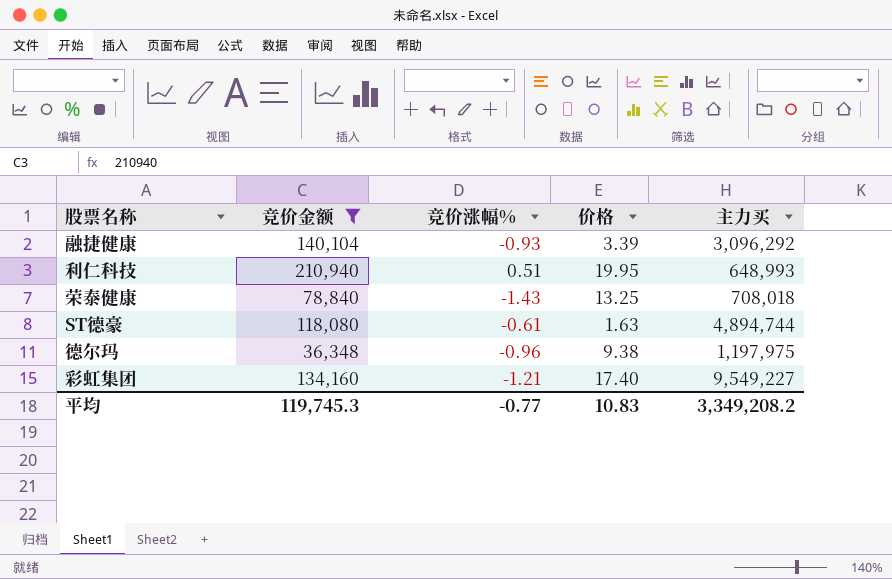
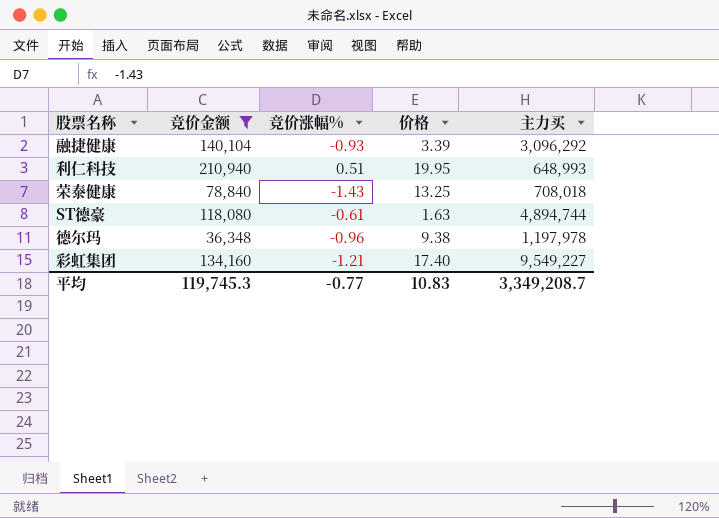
德尔玛 | 主力买: 1,197,975 -> 1,197,978
平均 | 主力买: 3,349,208.2 -> 3,349,208.7

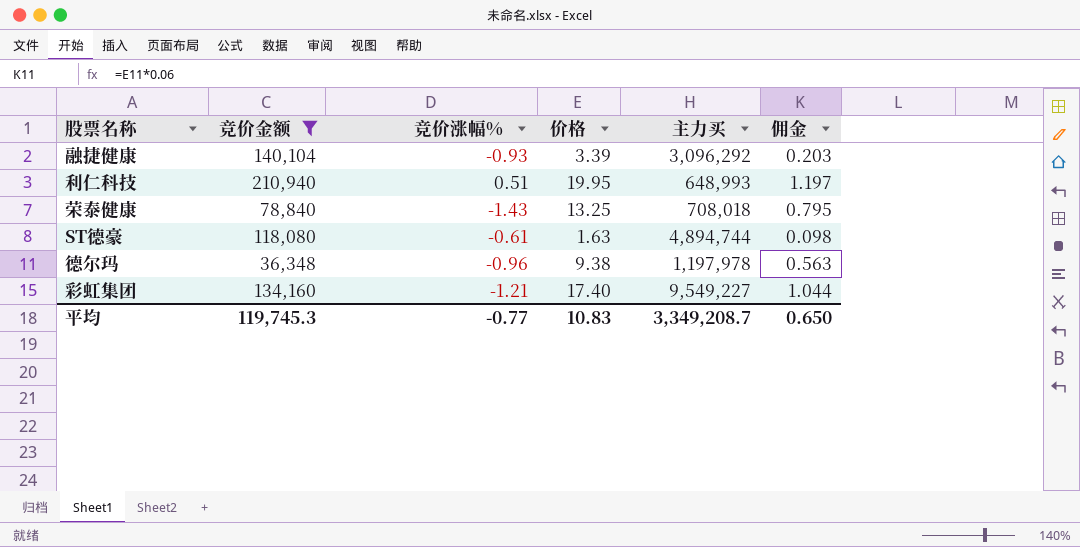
column 佣金 | formula: none -> [价格] * 0.06

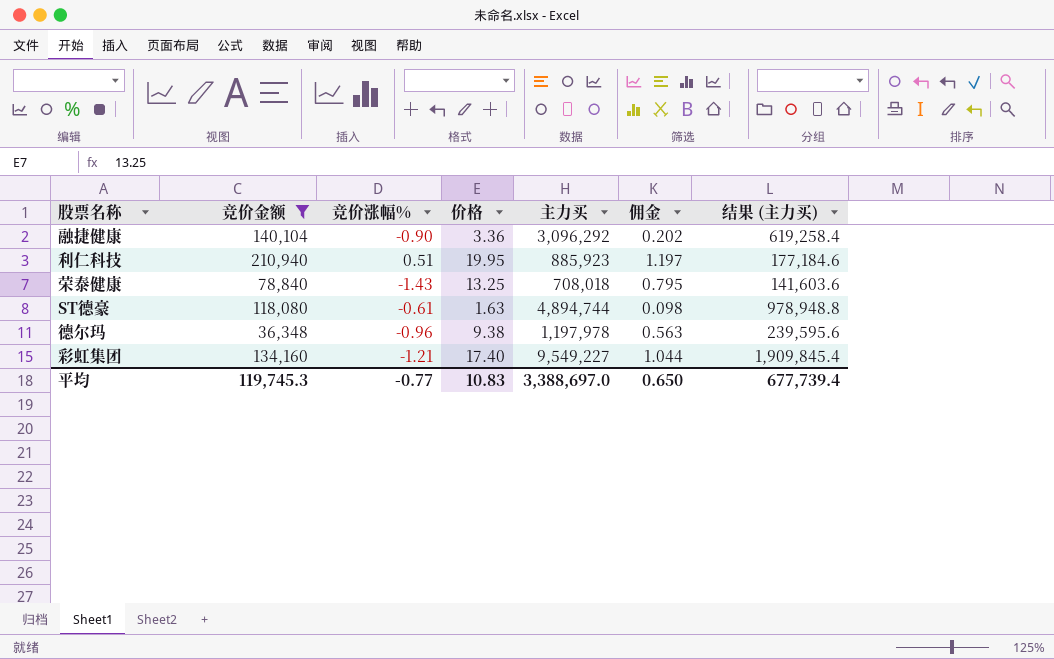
column 结果 (主力买) | formula: none -> [主力买] * 0.2
融捷健康 | 竞价涨幅%: -0.93 -> -0.90
融捷健康 | 价格: 3.39 -> 3.36
融捷健康 | 佣金: 0.203 -> 0.202
利仁科技 | 主力买: 648,993 -> 885,923
平均 | 主力买: 3,349,208.7 -> 3,388,697.0

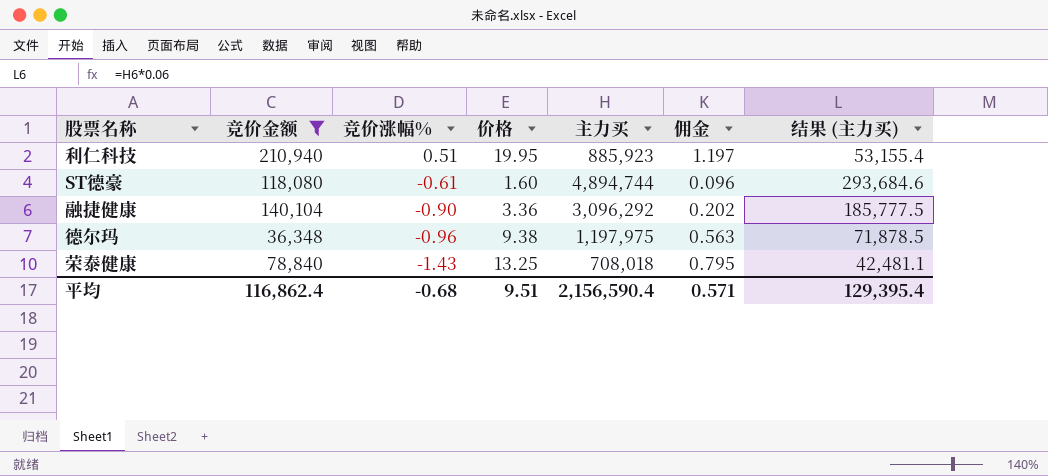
row order: none -> 竞价涨幅% descending
column 结果 (主力买) | formula: [主力买] * 0.2 -> [主力买] * 0.06
row 彩虹集团: 134,160 | -1.21 | 17.40 | 9,549,227 | 1.044 | 1,909,845.4 -> none
ST德豪 | 价格: 1.63 -> 1.60
ST德豪 | 佣金: 0.098 -> 0.096
德尔玛 | 主力买: 1,197,978 -> 1,197,975
平均 | 竞价金额: 119,745.3 -> 116,862.4
平均 | 竞价涨幅%: -0.77 -> -0.68
平均 | 价格: 10.83 -> 9.51
平均 | 主力买: 3,388,697.0 -> 2,156,590.4
平均 | 佣金: 0.650 -> 0.571
平均 | 结果 (主力买): 677,739.4 -> 129,395.4

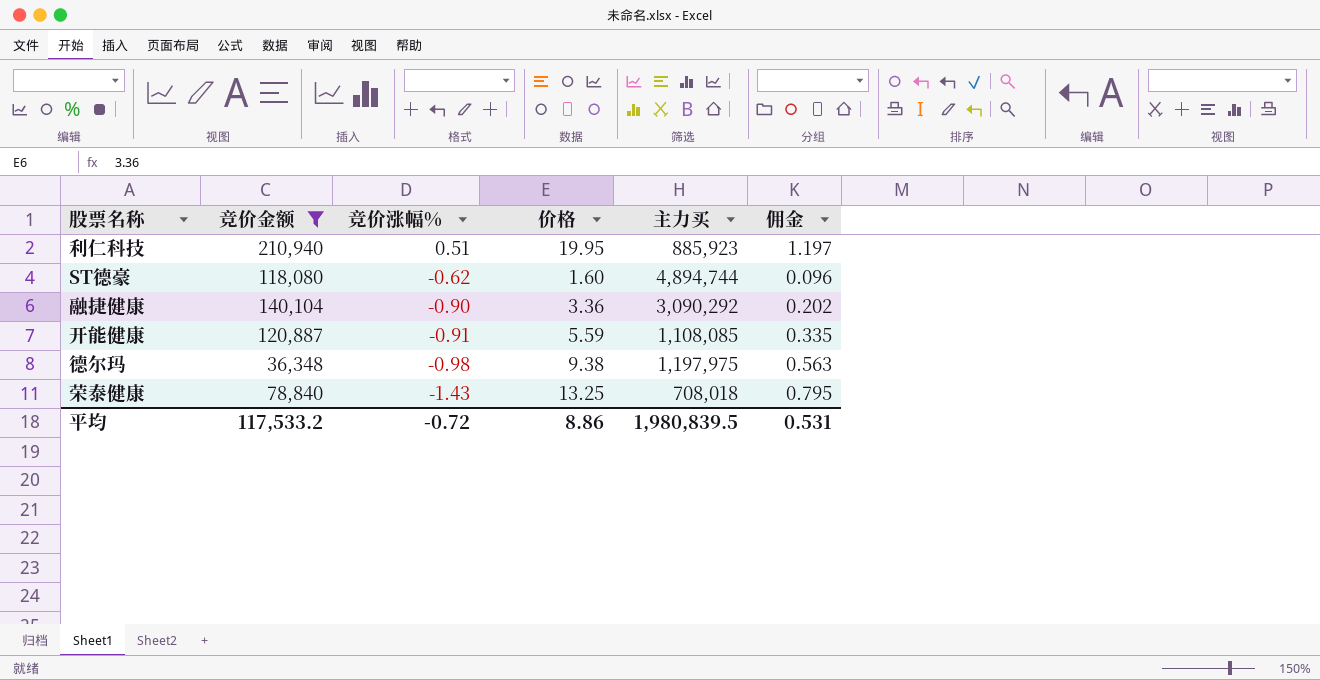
column 结果 (主力买) | formula: [主力买] * 0.06 -> none
ST德豪 | 竞价涨幅%: -0.61 -> -0.62
融捷健康 | 主力买: 3,096,292 -> 3,090,292
row 开能健康: none -> 120,887 | -0.91 | 5.59 | 1,108,085 | 0.335
德尔玛 | 竞价涨幅%: -0.96 -> -0.98
平均 | 竞价金额: 116,862.4 -> 117,533.2
平均 | 竞价涨幅%: -0.68 -> -0.72
平均 | 价格: 9.51 -> 8.86
平均 | 主力买: 2,156,590.4 -> 1,980,839.5
平均 | 佣金: 0.571 -> 0.531

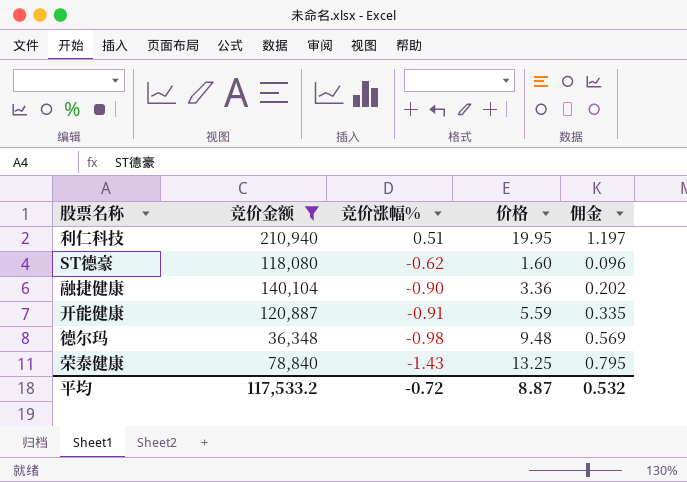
column 主力买 | position: 5 -> none
德尔玛 | 价格: 9.38 -> 9.48
德尔玛 | 佣金: 0.563 -> 0.569
平均 | 价格: 8.86 -> 8.87
平均 | 佣金: 0.531 -> 0.532

